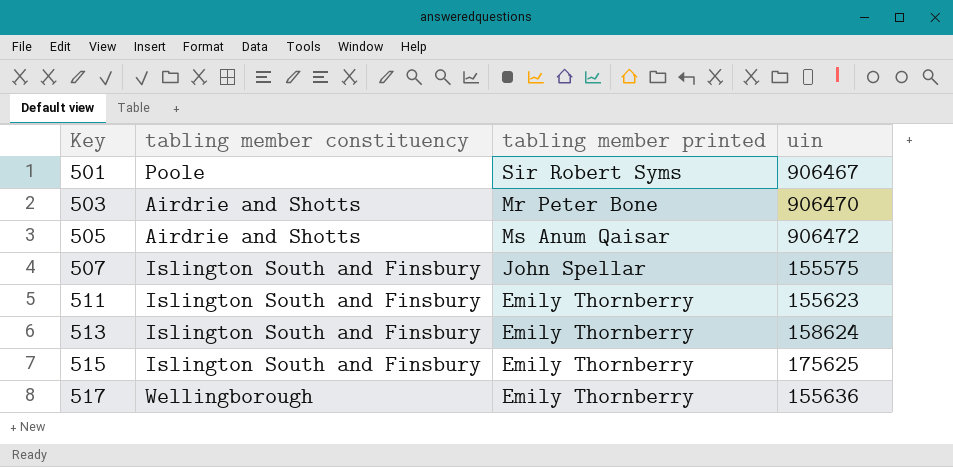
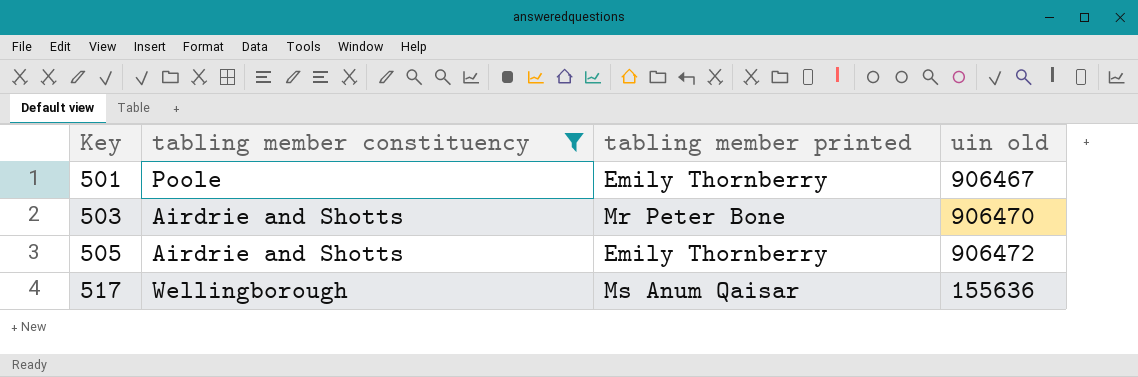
filter: none -> tabling member constituency != Islington South and Finsbury
column name: uin -> uin old
501 | tabling member printed: Sir Robert Syms -> Emily Thornberry
505 | tabling member printed: Ms Anum Qaisar -> Emily Thornberry
517 | tabling member printed: Emily Thornberry -> Ms Anum Qaisar

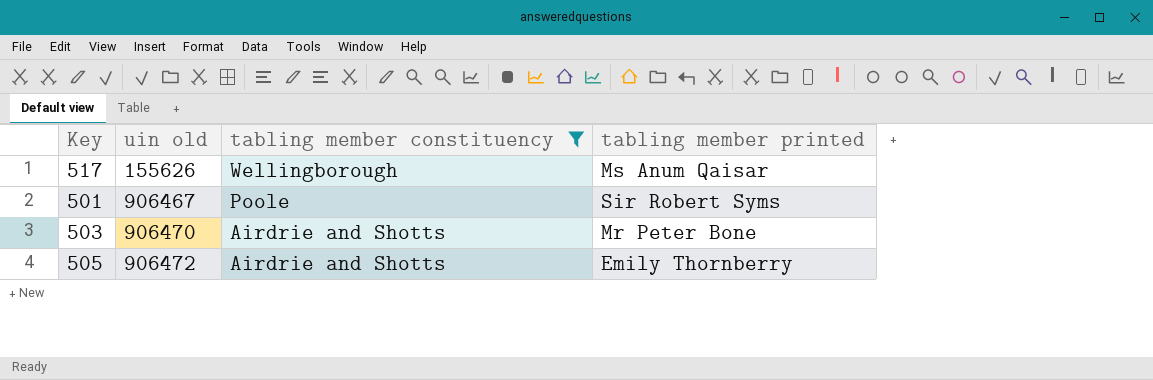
row order: Key ascending -> uin old ascending
column uin old | position: 4 -> 2
517 | uin old: 155636 -> 155626
501 | tabling member printed: Emily Thornberry -> Sir Robert Syms

